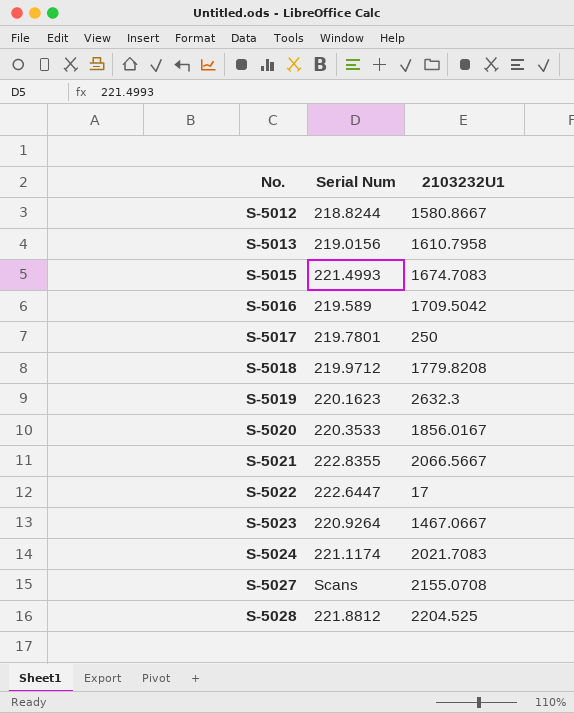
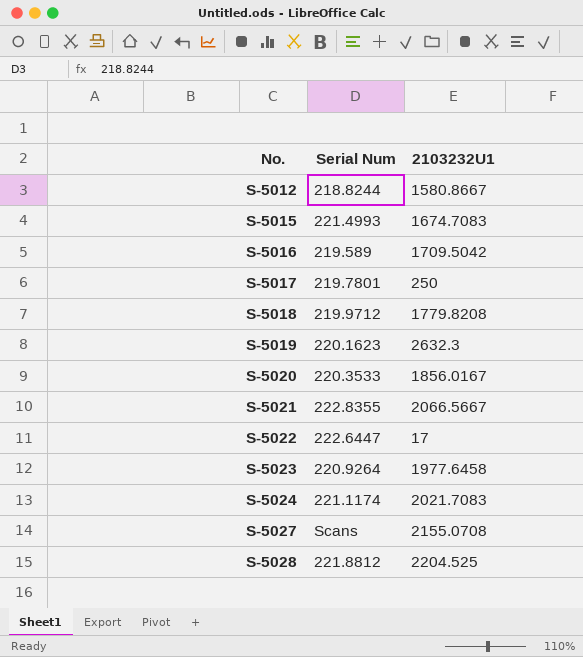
row S-5013: 219.0156 | 1610.7958 -> none
S-5023 | 2103232U1: 1467.0667 -> 1977.6458

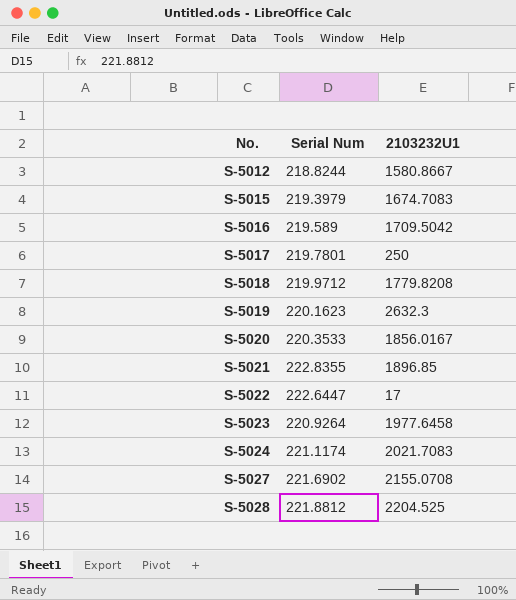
S-5015 | Serial Num: 221.4993 -> 219.3979
S-5021 | 2103232U1: 2066.5667 -> 1896.85
S-5027 | Serial Num: Scans -> 221.6902

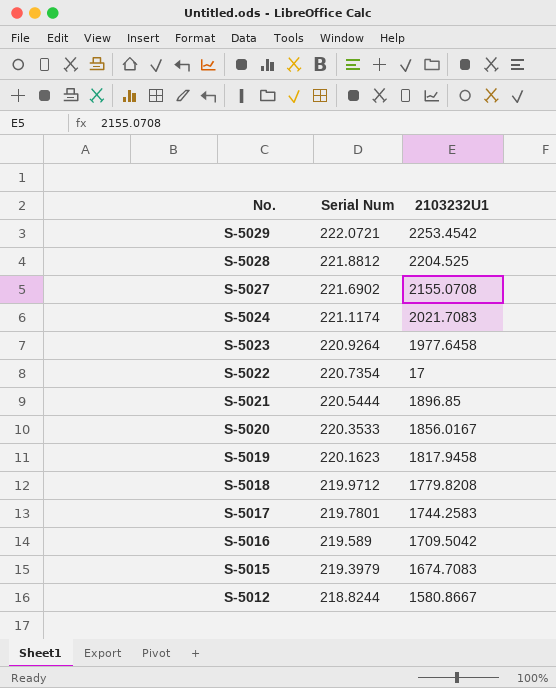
row order: No. ascending -> No. descending
row S-5029: none -> 222.0721 | 2253.4542
S-5022 | Serial Num: 222.6447 -> 220.7354
S-5021 | Serial Num: 222.8355 -> 220.5444
S-5019 | 2103232U1: 2632.3 -> 1817.9458
S-5017 | 2103232U1: 250 -> 1744.2583

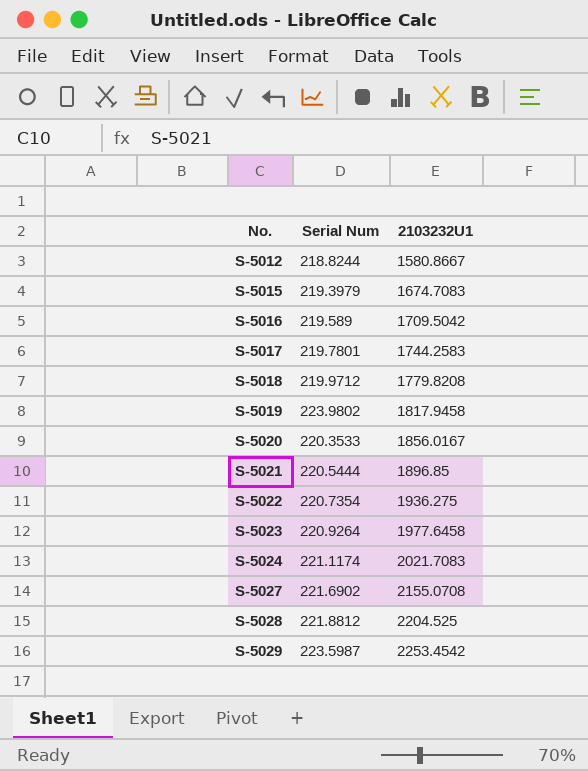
row order: No. descending -> No. ascending
S-5019 | Serial Num: 220.1623 -> 223.9802
S-5022 | 2103232U1: 17 -> 1936.275
S-5029 | Serial Num: 222.0721 -> 223.5987

